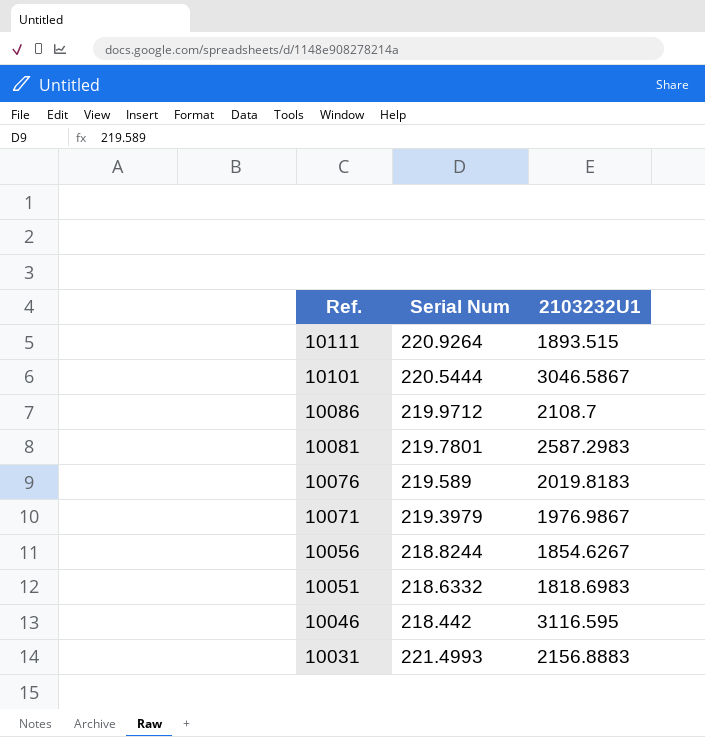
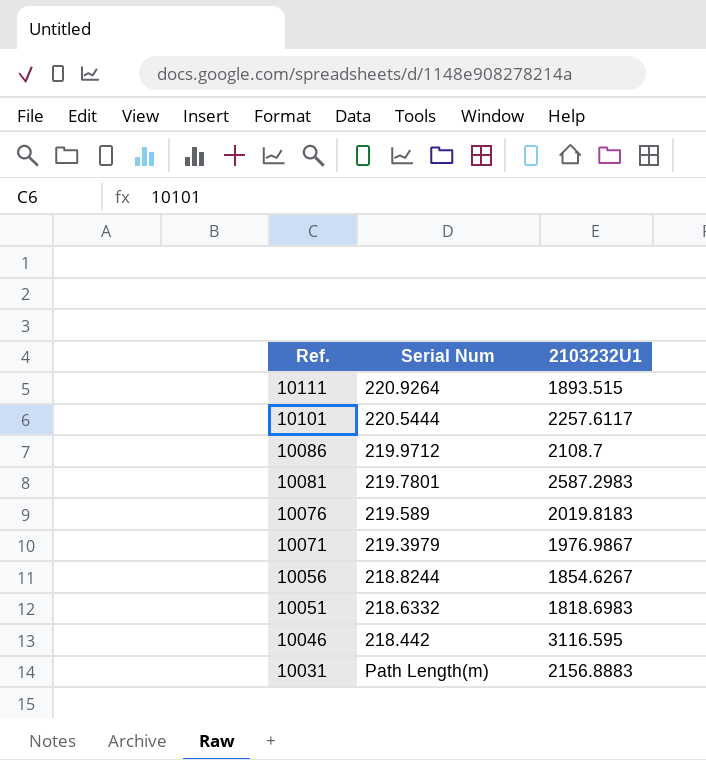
10101 | 2103232U1: 3046.5867 -> 2257.6117
10031 | Serial Num: 221.4993 -> Path Length(m)

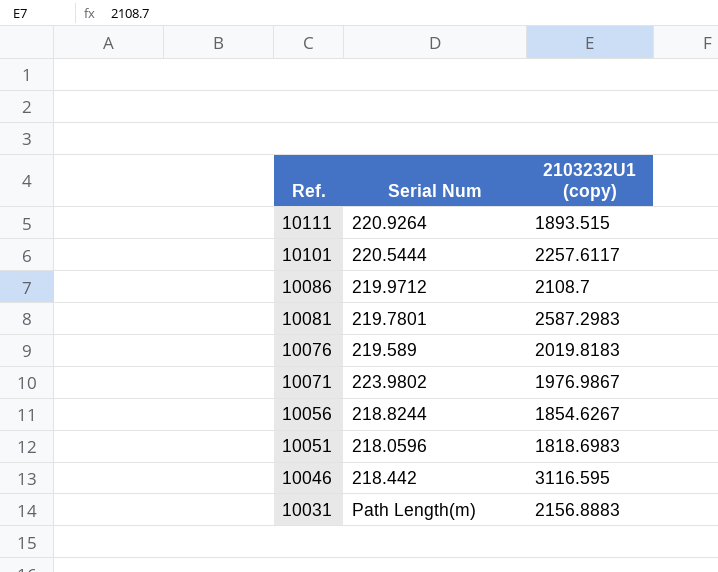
column name: 2103232U1 -> 2103232U1 (copy)
10071 | Serial Num: 219.3979 -> 223.9802
10051 | Serial Num: 218.6332 -> 218.0596

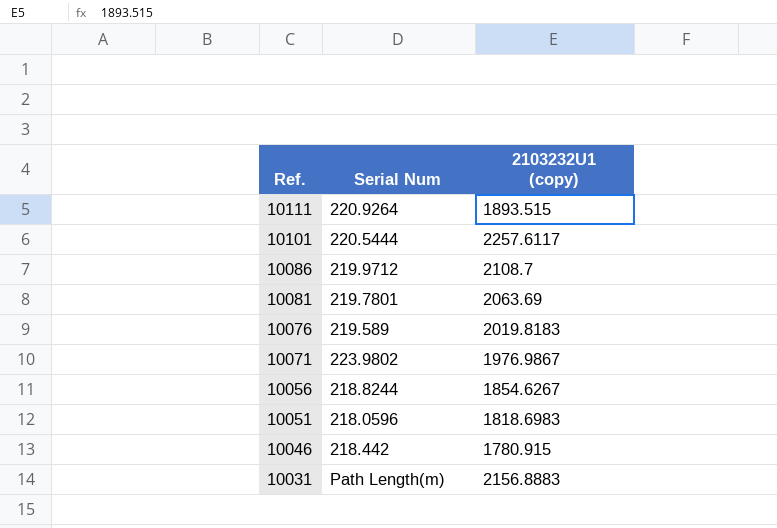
10081 | 2103232U1 (copy): 2587.2983 -> 2063.69
10046 | 2103232U1 (copy): 3116.595 -> 1780.915

